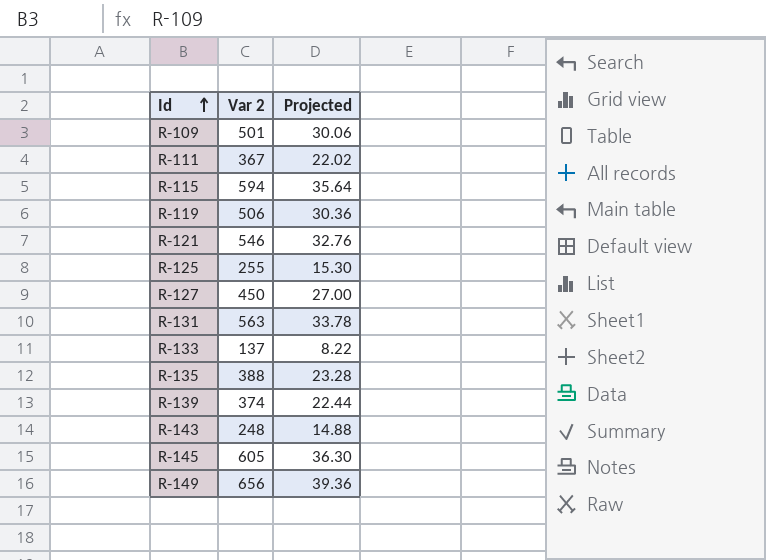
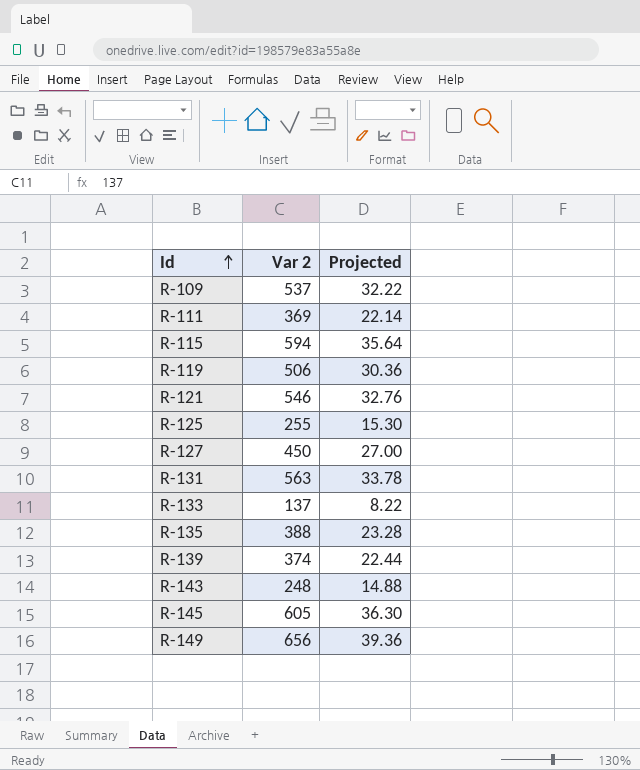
R-109 | Var 2: 501 -> 537
R-109 | Projected: 30.06 -> 32.22
R-111 | Var 2: 367 -> 369
R-111 | Projected: 22.02 -> 22.14

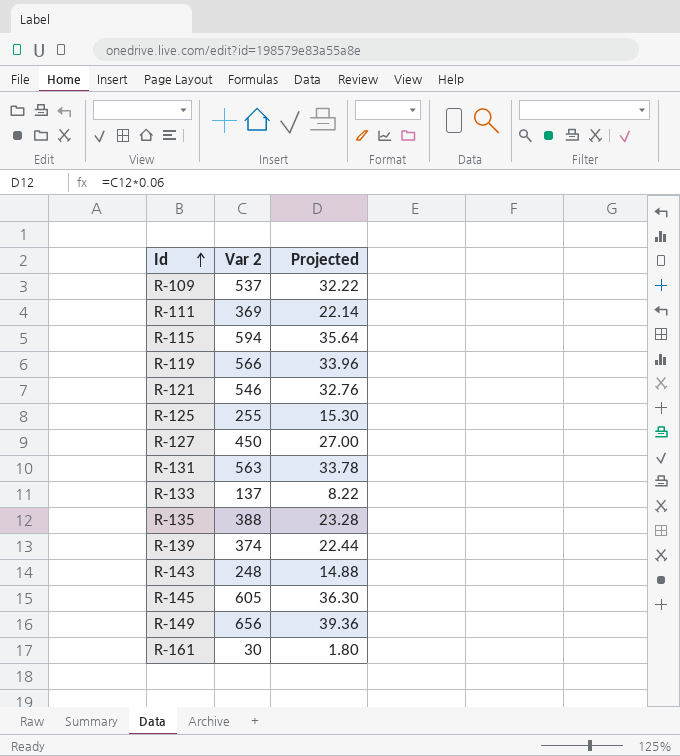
R-119 | Var 2: 506 -> 566
R-119 | Projected: 30.36 -> 33.96
row R-161: none -> 30 | 1.80

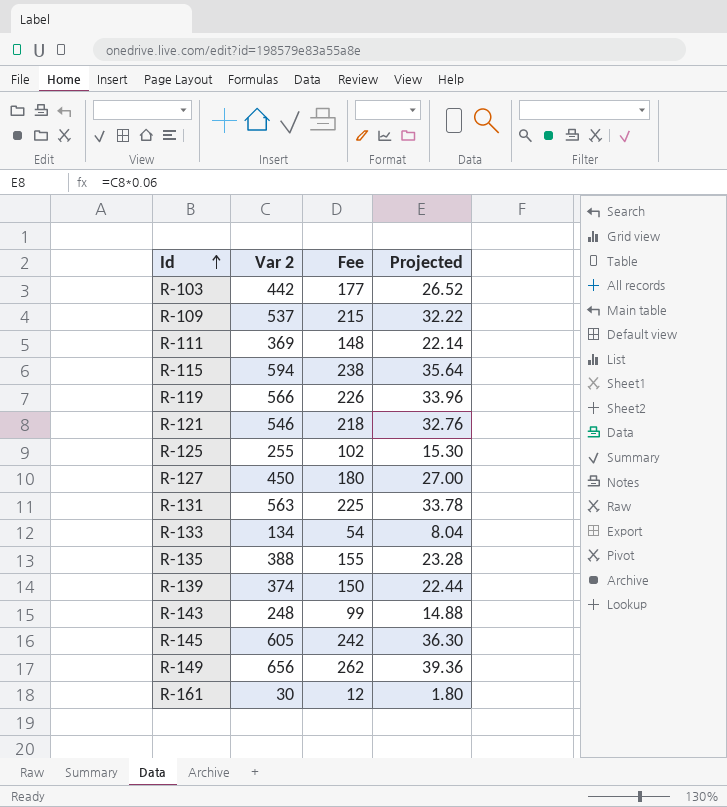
column Fee | formula: none -> [Var 2] * 0.4
row R-103: none -> 442 | 177 | 26.52
R-133 | Var 2: 137 -> 134
R-133 | Projected: 8.22 -> 8.04

